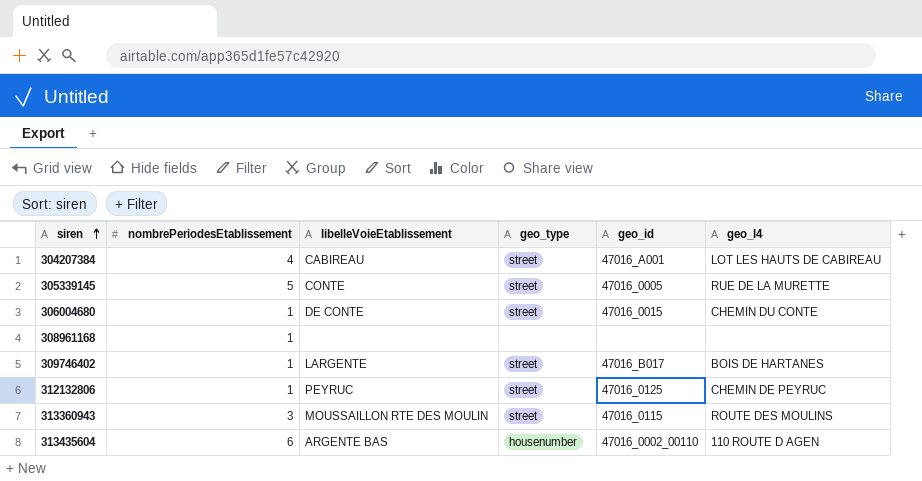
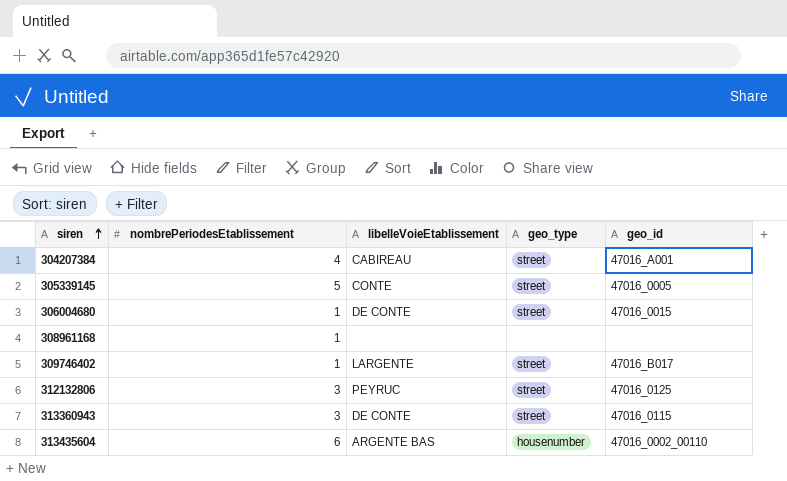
column geo_l4 | position: 6 -> none
312132806 | nombrePeriodesEtablissement: 1 -> 3
313360943 | libelleVoieEtablissement: MOUSSAILLON RTE DES MOULIN -> DE CONTE

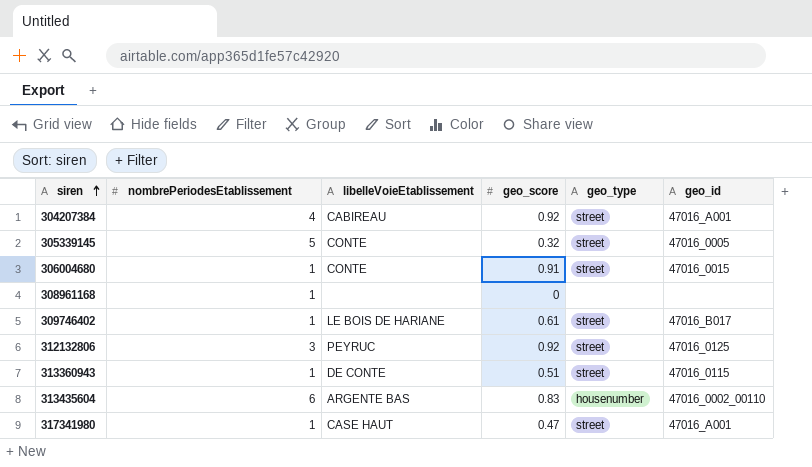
column geo_score | position: none -> 4
306004680 | libelleVoieEtablissement: DE CONTE -> CONTE
309746402 | libelleVoieEtablissement: LARGENTE -> LE BOIS DE HARIANE
313360943 | nombrePeriodesEtablissement: 3 -> 1
row 317341980: none -> 1 | CASE HAUT | 0.47 | street | 47016_A001

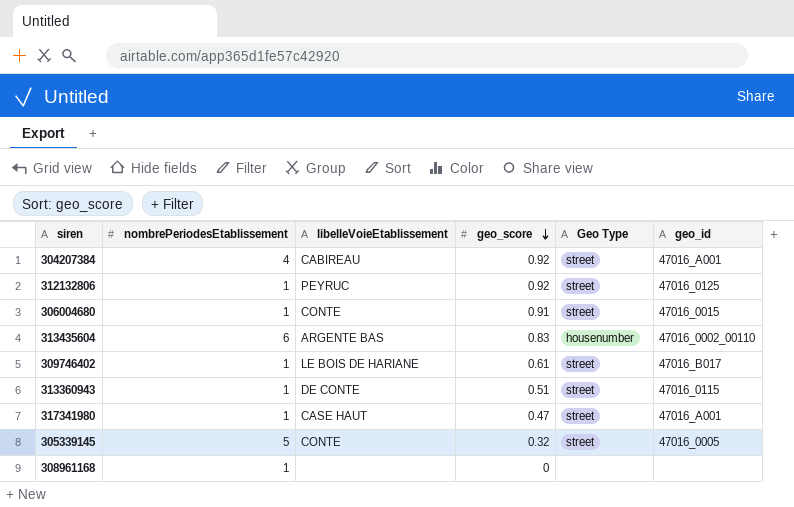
row order: siren ascending -> geo_score descending
column name: geo_type -> Geo Type
312132806 | nombrePeriodesEtablissement: 3 -> 1

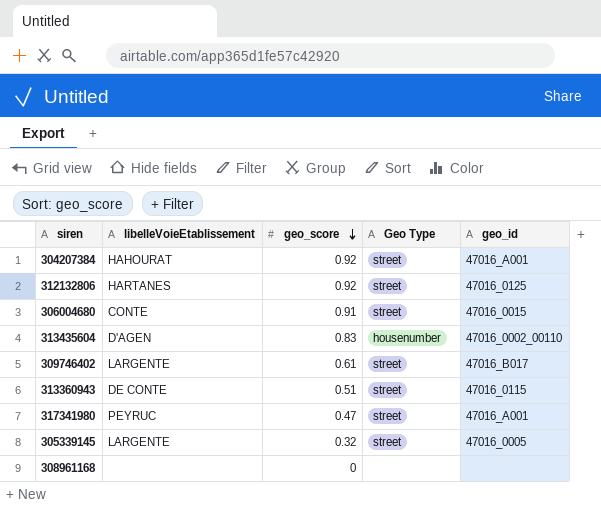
column nombrePeriodesEtablissement | position: 2 -> none
304207384 | libelleVoieEtablissement: CABIREAU -> HAHOURAT
312132806 | libelleVoieEtablissement: PEYRUC -> HARTANES
313435604 | libelleVoieEtablissement: ARGENTE BAS -> D'AGEN
309746402 | libelleVoieEtablissement: LE BOIS DE HARIANE -> LARGENTE
317341980 | libelleVoieEtablissement: CASE HAUT -> PEYRUC
305339145 | libelleVoieEtablissement: CONTE -> LARGENTE

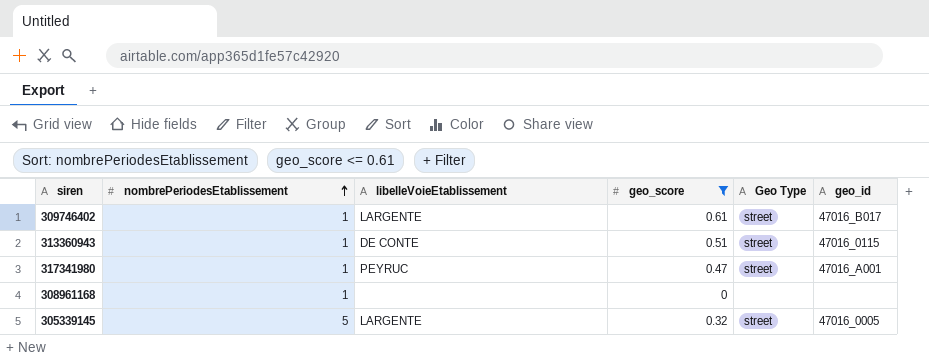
filter: none -> geo_score <= 0.61
row order: geo_score descending -> nombrePeriodesEtablissement ascending
column nombrePeriodesEtablissement | position: none -> 2

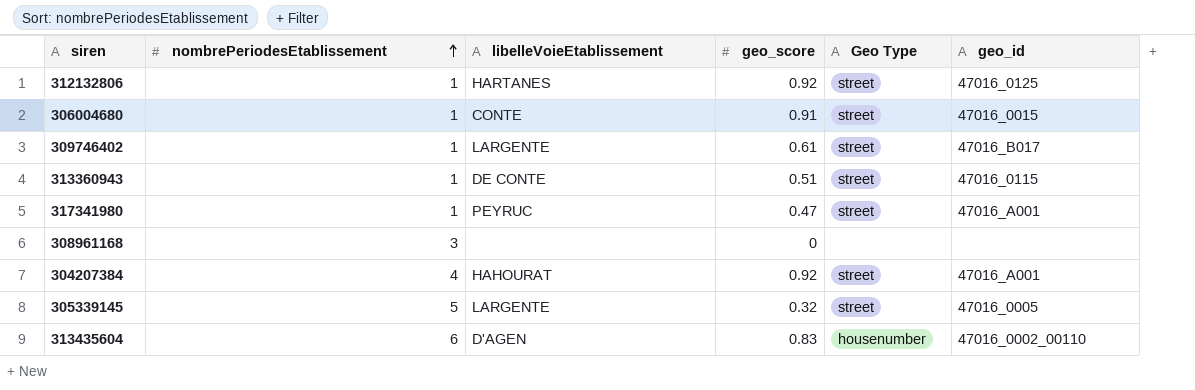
filter: geo_score <= 0.61 -> none
308961168 | nombrePeriodesEtablissement: 1 -> 3

